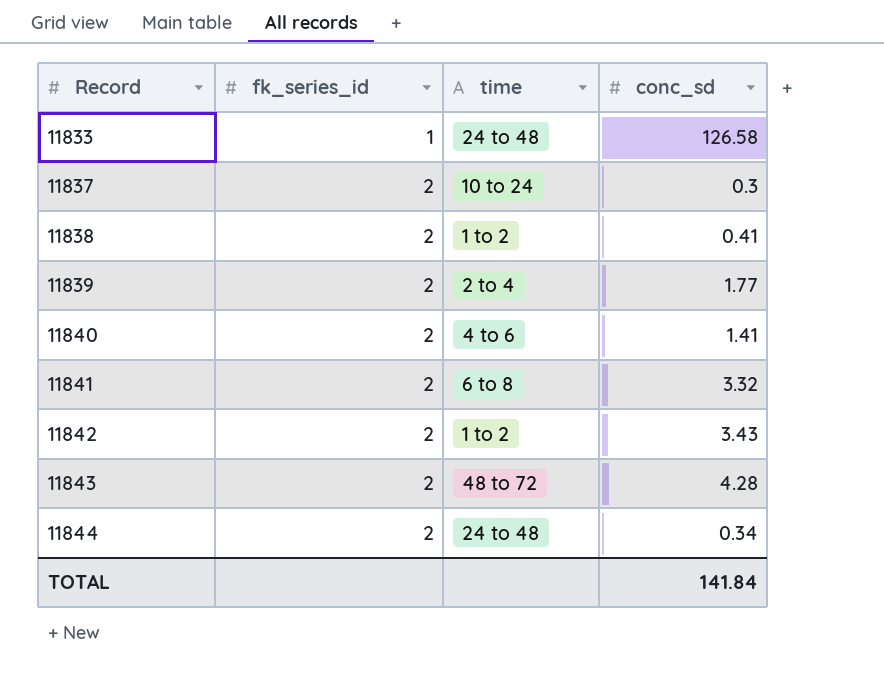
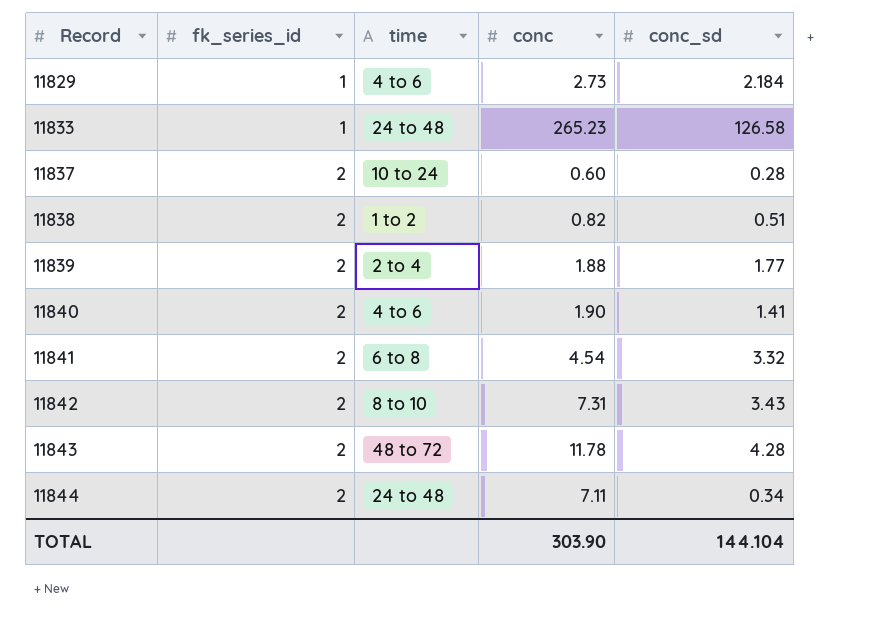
column conc | position: none -> 4
row 11829: none -> 1 | 4 to 6 | 2.73 | 2.184
11837 | conc_sd: 0.3 -> 0.28
11838 | conc_sd: 0.41 -> 0.51
11842 | time: 1 to 2 -> 8 to 10
TOTAL | conc_sd: 141.84 -> 144.104

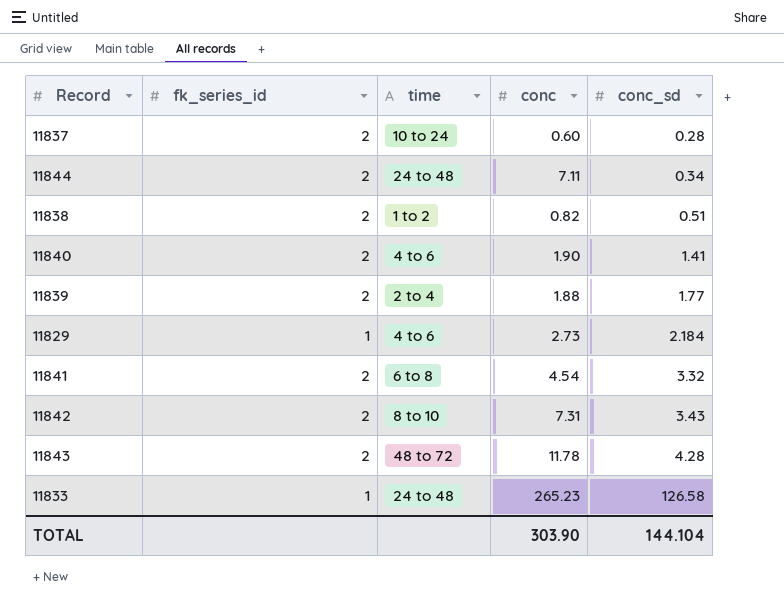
row order: Record ascending -> conc_sd ascending

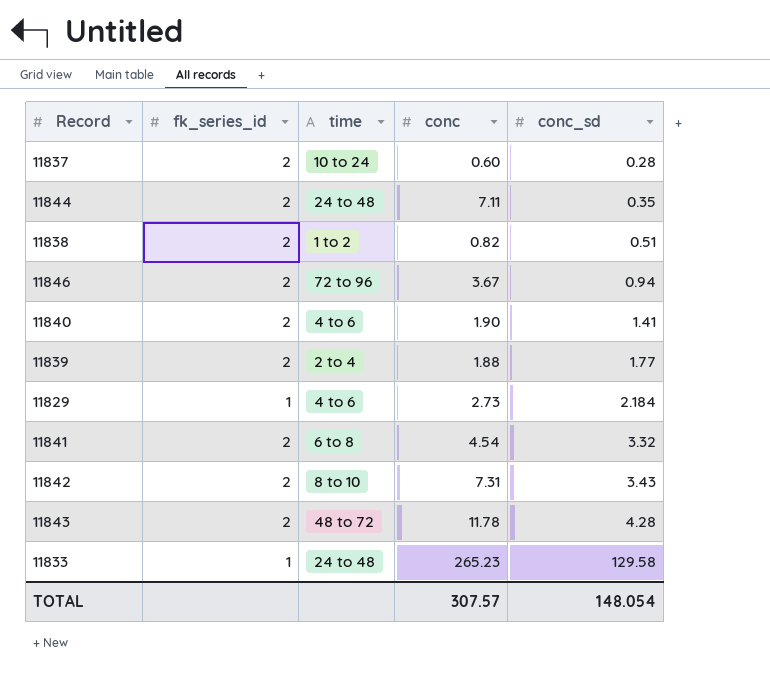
11844 | conc_sd: 0.34 -> 0.35
row 11846: none -> 2 | 72 to 96 | 3.67 | 0.94
11833 | conc_sd: 126.58 -> 129.58
TOTAL | conc: 303.90 -> 307.57
TOTAL | conc_sd: 144.104 -> 148.054

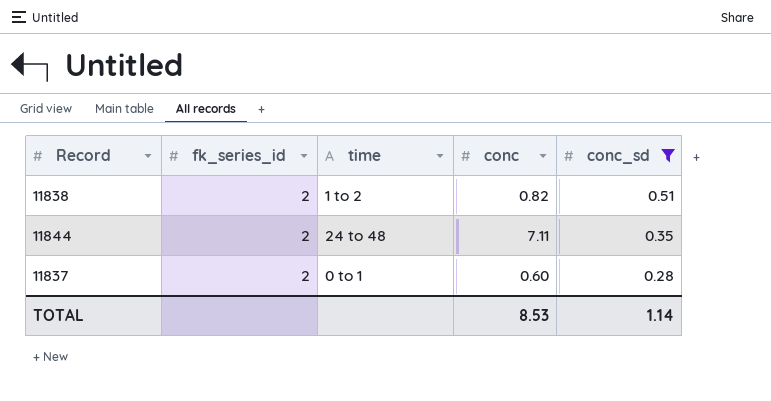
filter: none -> conc_sd <= 0.51
row order: conc_sd ascending -> conc_sd descending
11837 | time: 10 to 24 -> 0 to 1
TOTAL | conc: 307.57 -> 8.53
TOTAL | conc_sd: 148.054 -> 1.14

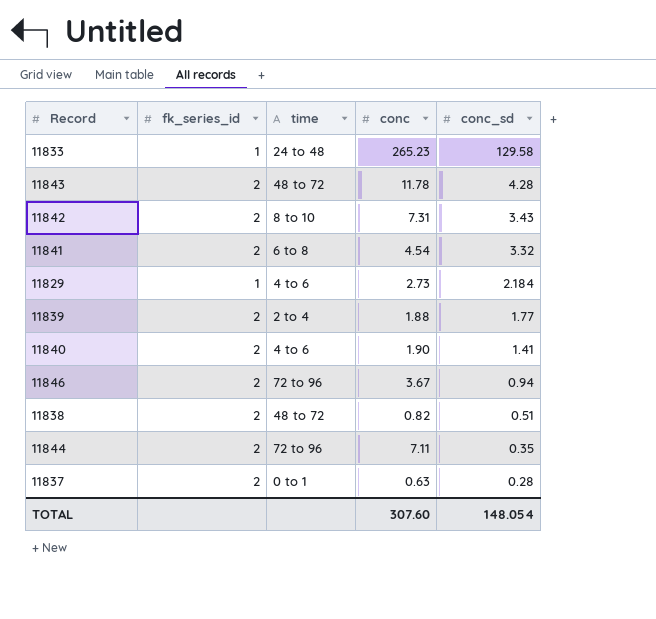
filter: conc_sd <= 0.51 -> none
11838 | time: 1 to 2 -> 48 to 72
11844 | time: 24 to 48 -> 72 to 96
11837 | conc: 0.60 -> 0.63
TOTAL | conc: 8.53 -> 307.60
TOTAL | conc_sd: 1.14 -> 148.054

